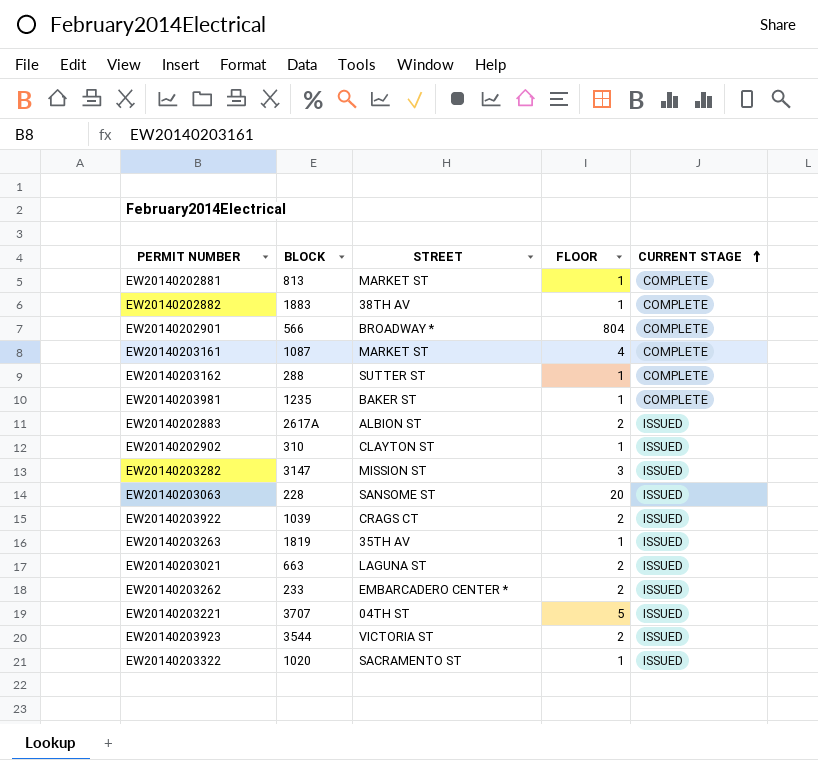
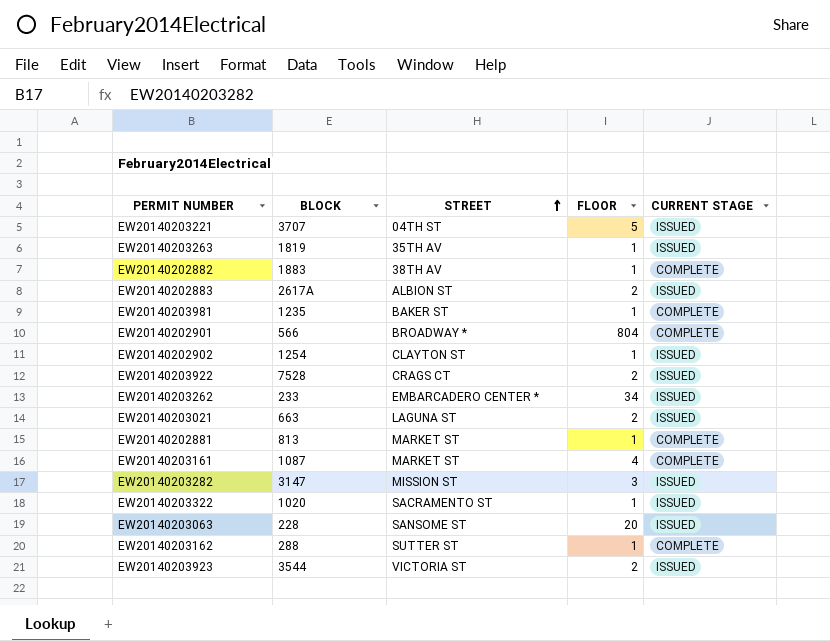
row order: CURRENT STAGE ascending -> STREET ascending
EW20140202902 | BLOCK: 310 -> 1254
EW20140203922 | BLOCK: 1039 -> 7528
EW20140203262 | FLOOR: 2 -> 34

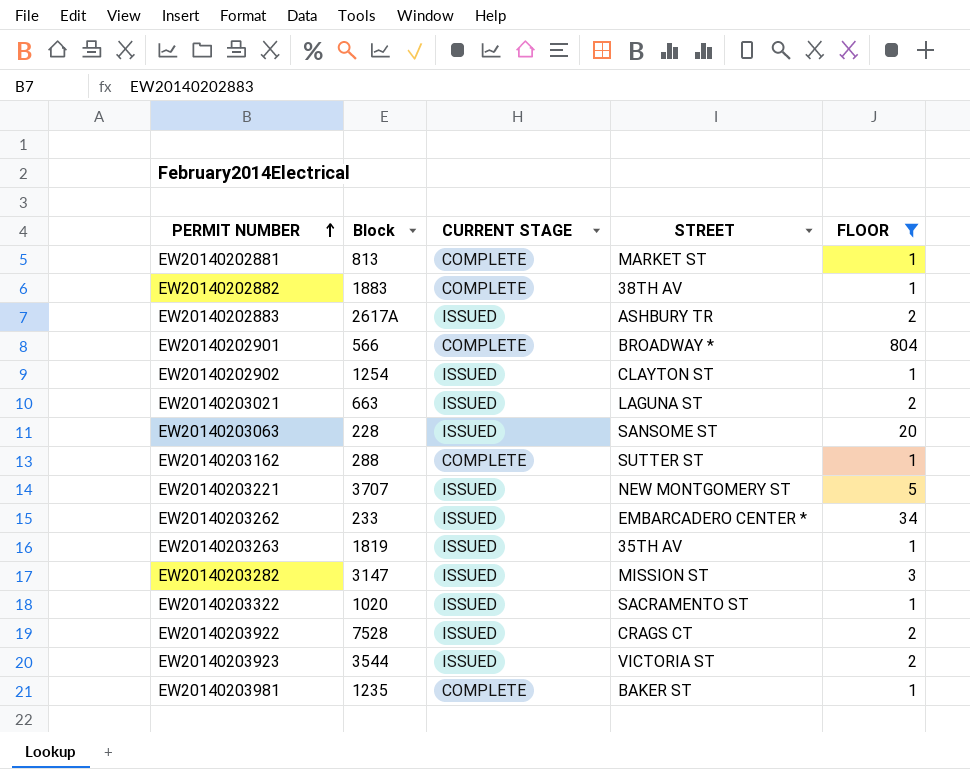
filter: none -> FLOOR != 4
row order: STREET ascending -> PERMIT NUMBER ascending
column name: BLOCK -> Block
column CURRENT STAGE | position: 5 -> 3
EW20140202883 | STREET: ALBION ST -> ASHBURY TR
EW20140203221 | STREET: 04TH ST -> NEW MONTGOMERY ST

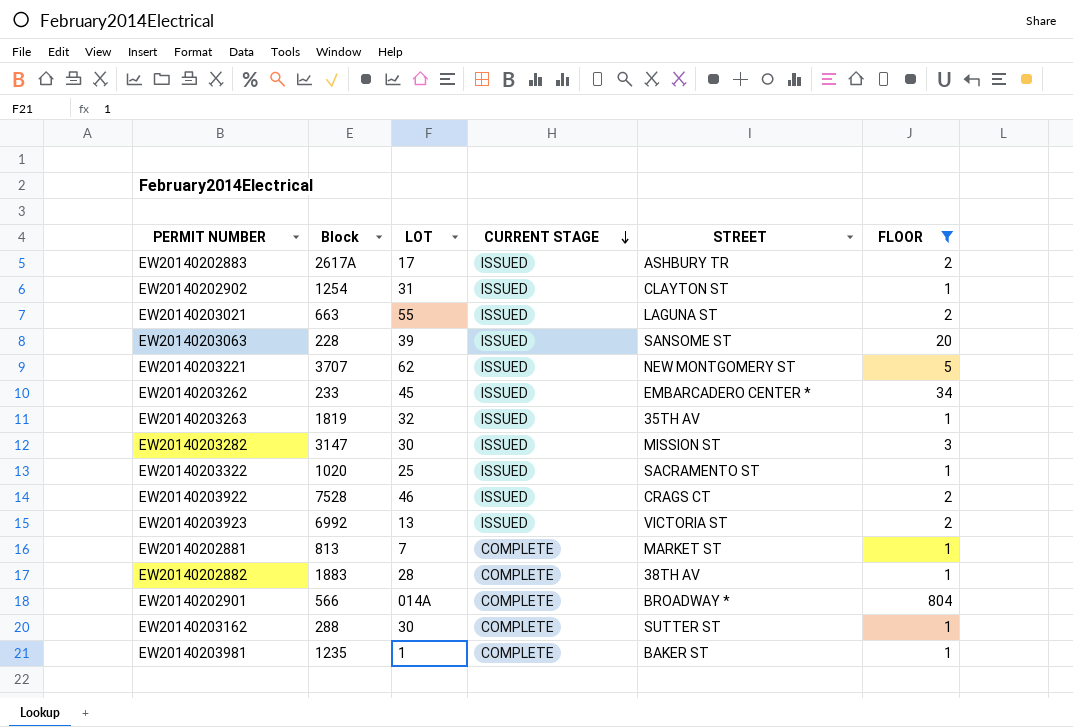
row order: PERMIT NUMBER ascending -> CURRENT STAGE descending
column LOT | position: none -> 3
EW20140203923 | Block: 3544 -> 6992

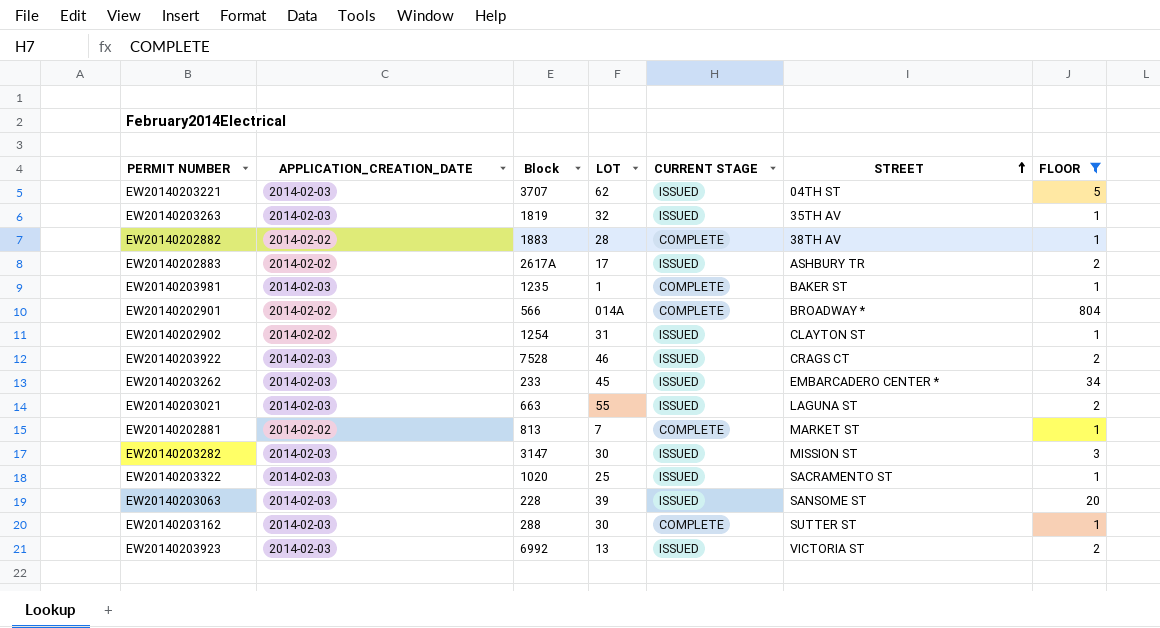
row order: CURRENT STAGE descending -> STREET ascending
column APPLICATION_CREATION_DATE | position: none -> 2
EW20140203221 | STREET: NEW MONTGOMERY ST -> 04TH ST

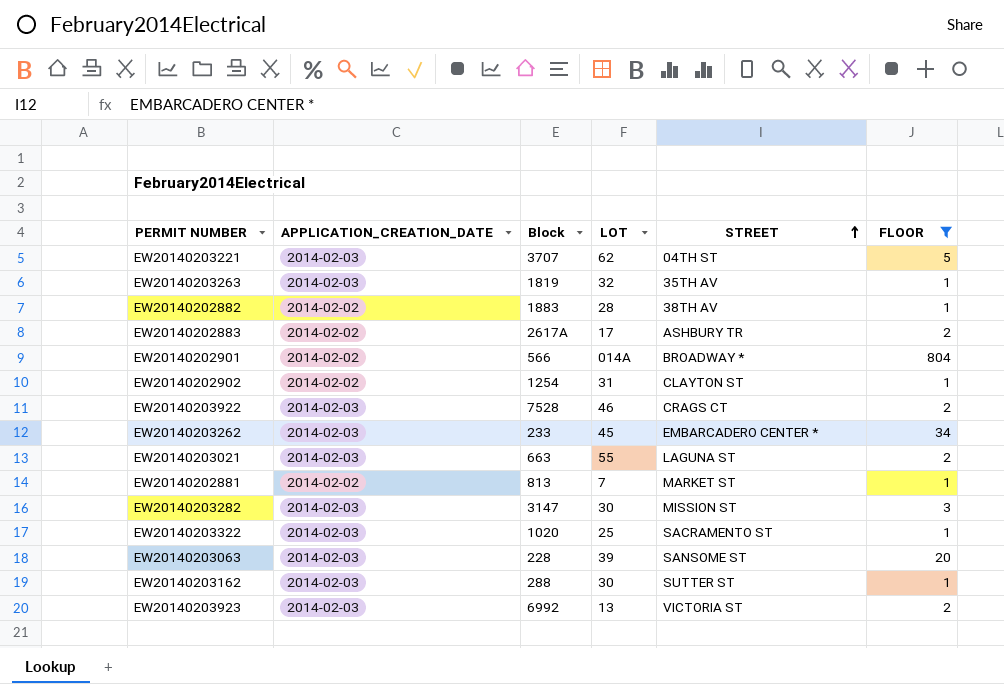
column CURRENT STAGE | position: 5 -> none
row EW20140203981: 2014-02-03 | 1235 | 1 | COMPLETE | BAKER ST | 1 -> none

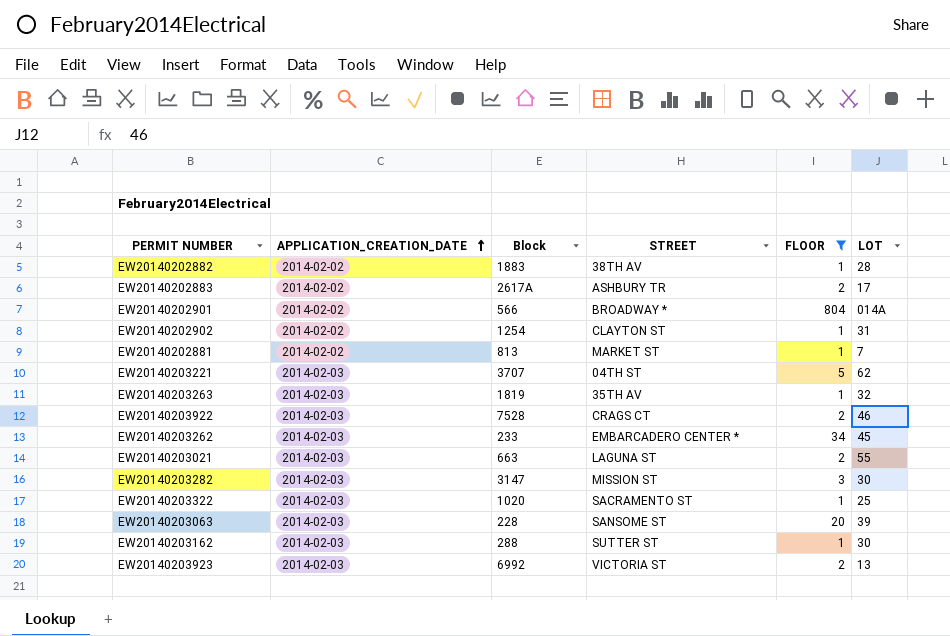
row order: STREET ascending -> APPLICATION_CREATION_DATE ascending
column LOT | position: 4 -> 6

